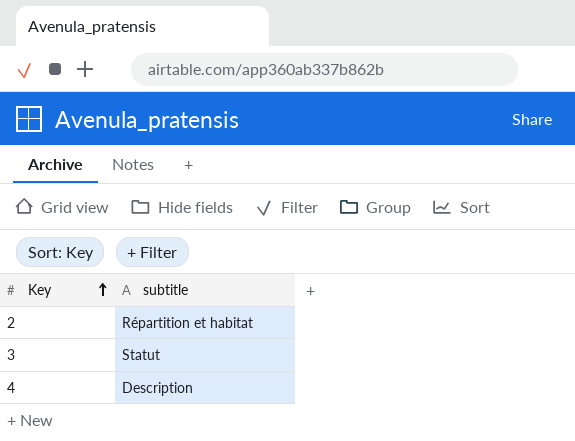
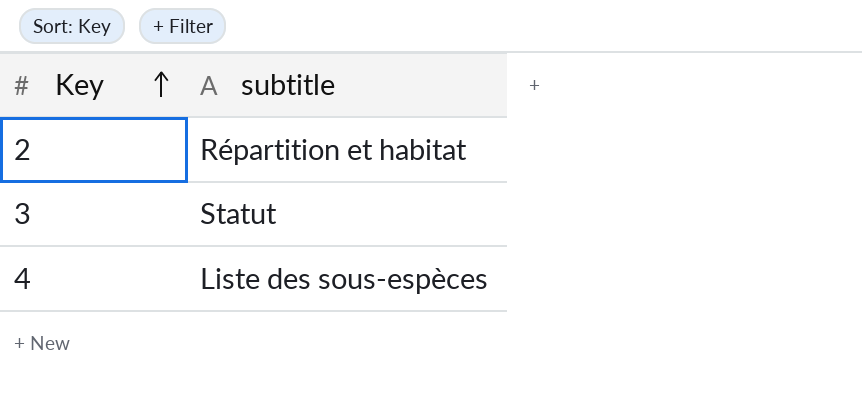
4 | subtitle: Description -> Liste des sous-espèces

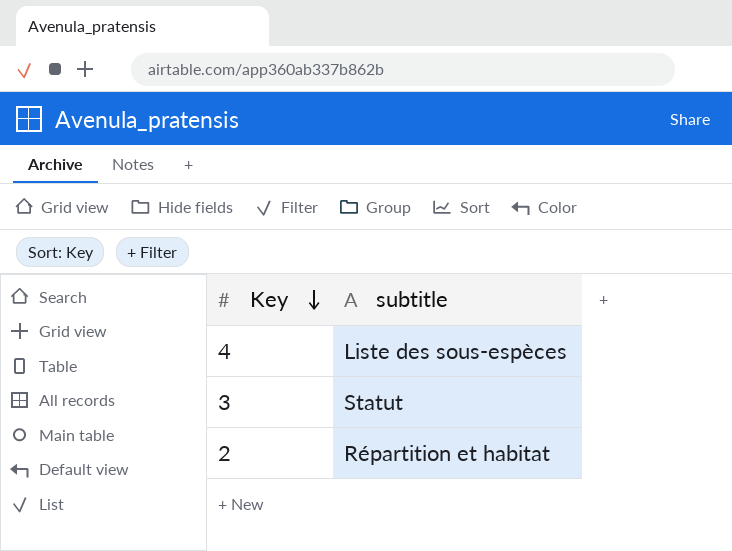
row order: Key ascending -> Key descending

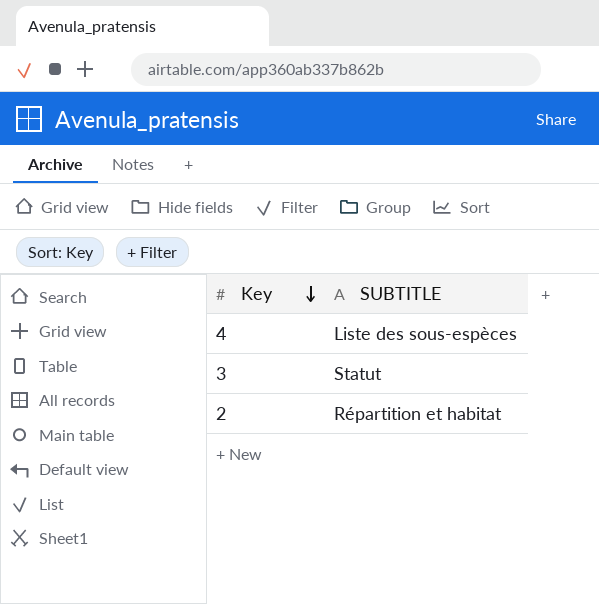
column name: subtitle -> SUBTITLE

